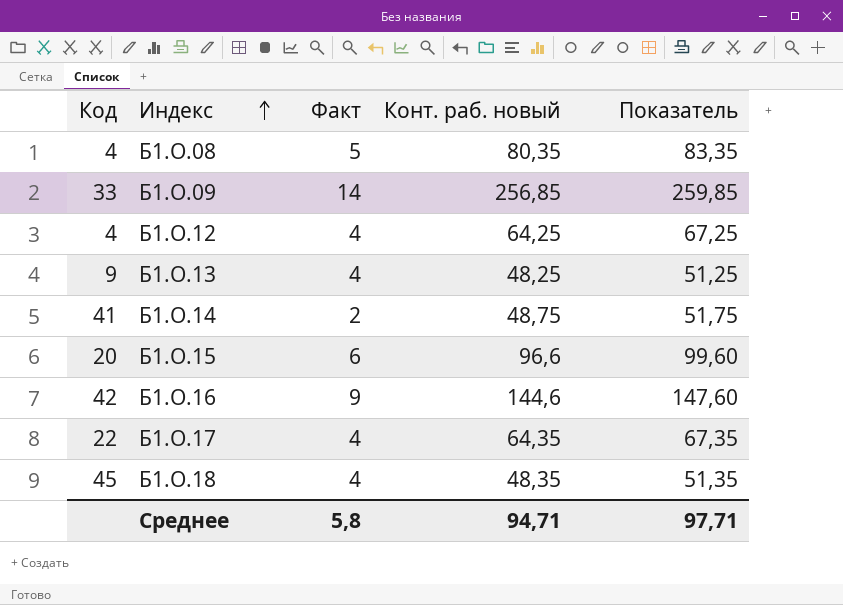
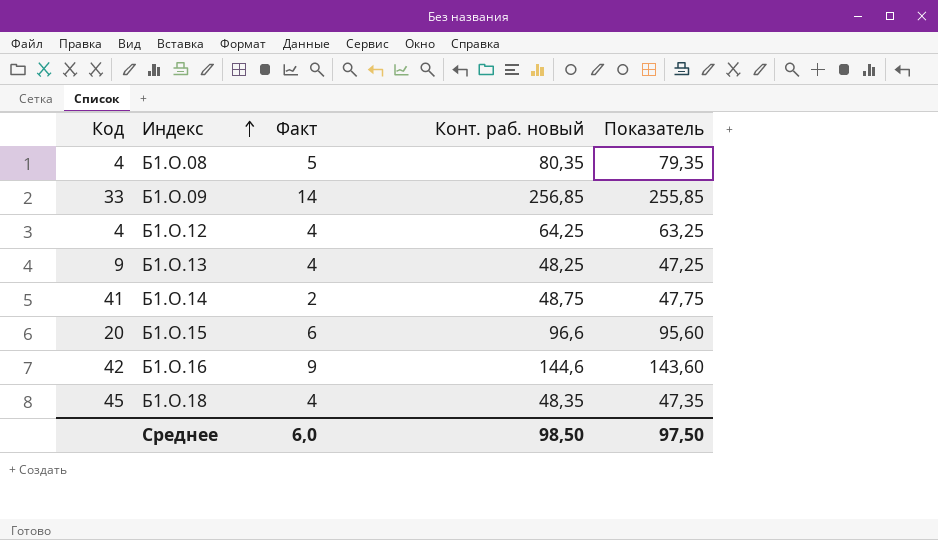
column Показатель | formula: [Конт. раб. новый] + 3 -> [Конт. раб. новый] - 1
row Б1.О.17: 22 | 4 | 64,35 | 67,35 -> none
Среднее | Факт: 5,8 -> 6,0
Среднее | Конт. раб. новый: 94,71 -> 98,50
Среднее | Показатель: 97,71 -> 97,50

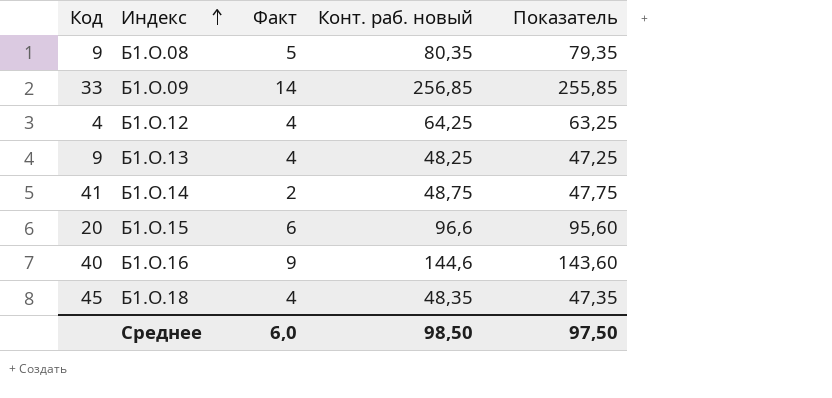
Б1.О.08 | Код: 4 -> 9
Б1.О.16 | Код: 42 -> 40

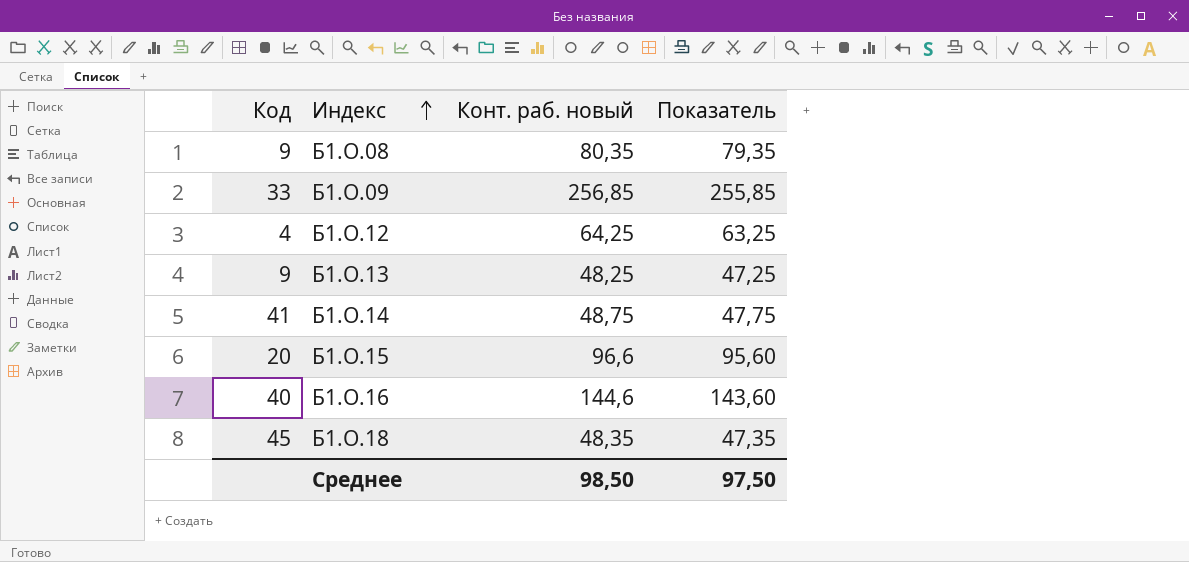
column Факт | position: 3 -> none

